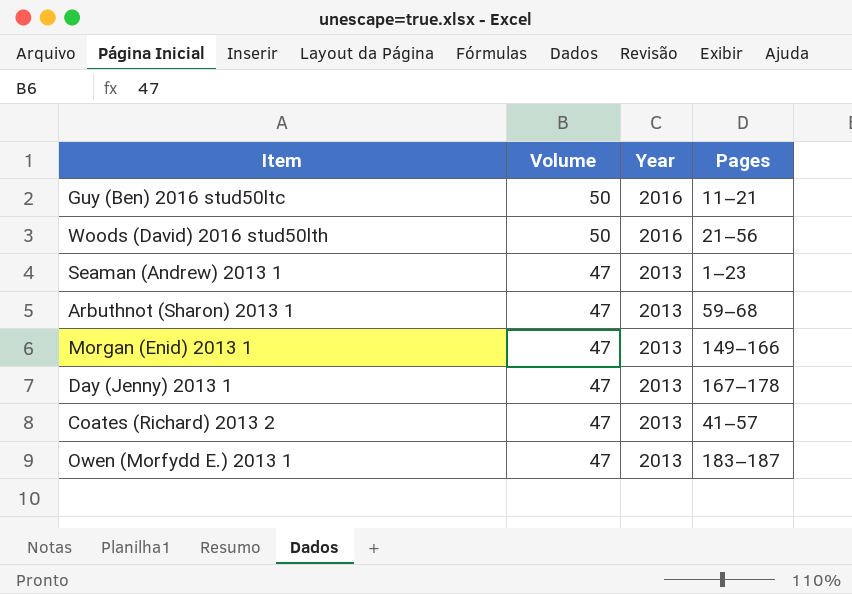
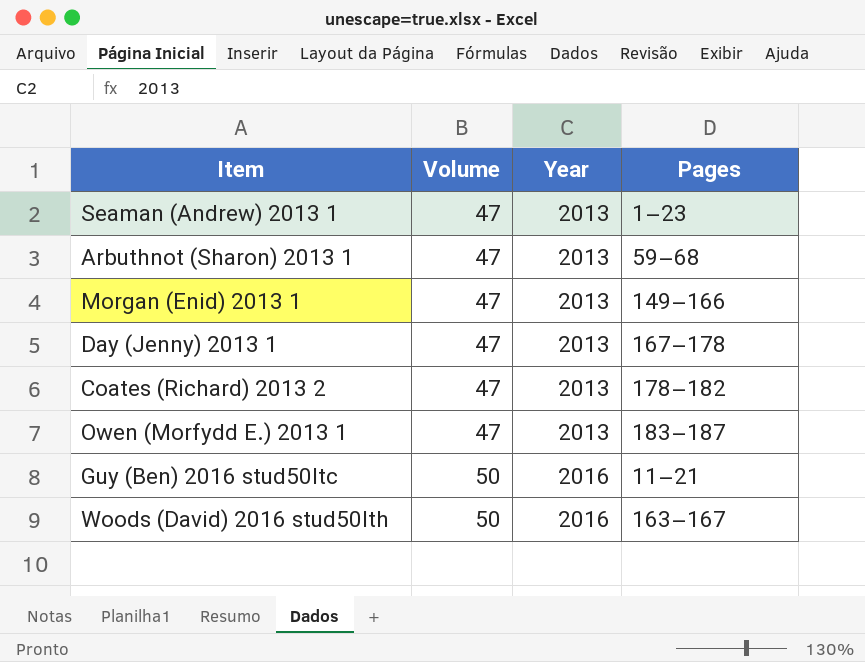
row order: Volume descending -> Volume ascending
Coates (Richard) 2013 2 | Pages: 41–57 -> 178–182
Woods (David) 2016 stud50lth | Pages: 21–56 -> 163–167

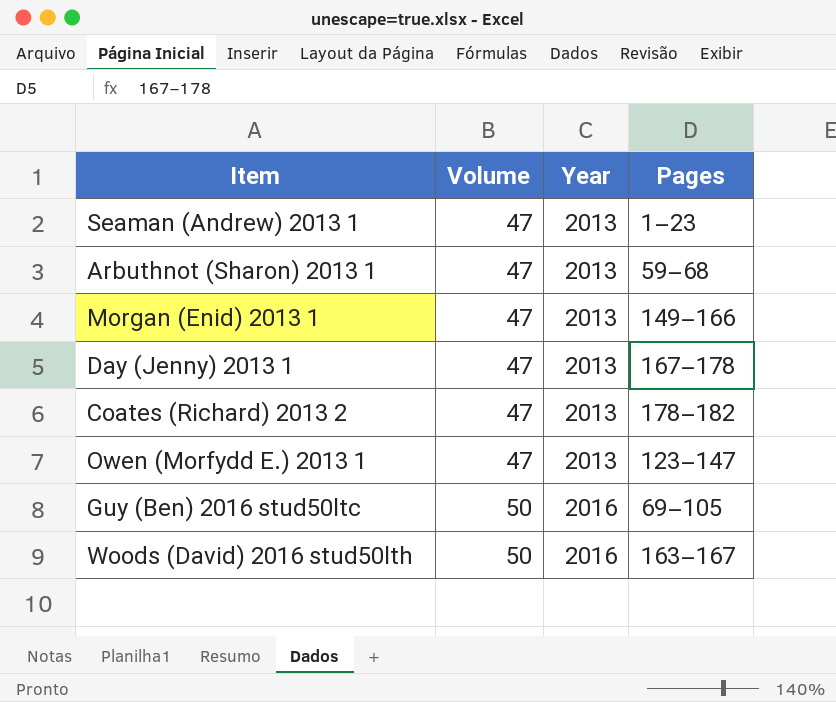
Owen (Morfydd E.) 2013 1 | Pages: 183–187 -> 123–147
Guy (Ben) 2016 stud50ltc | Pages: 11–21 -> 69–105

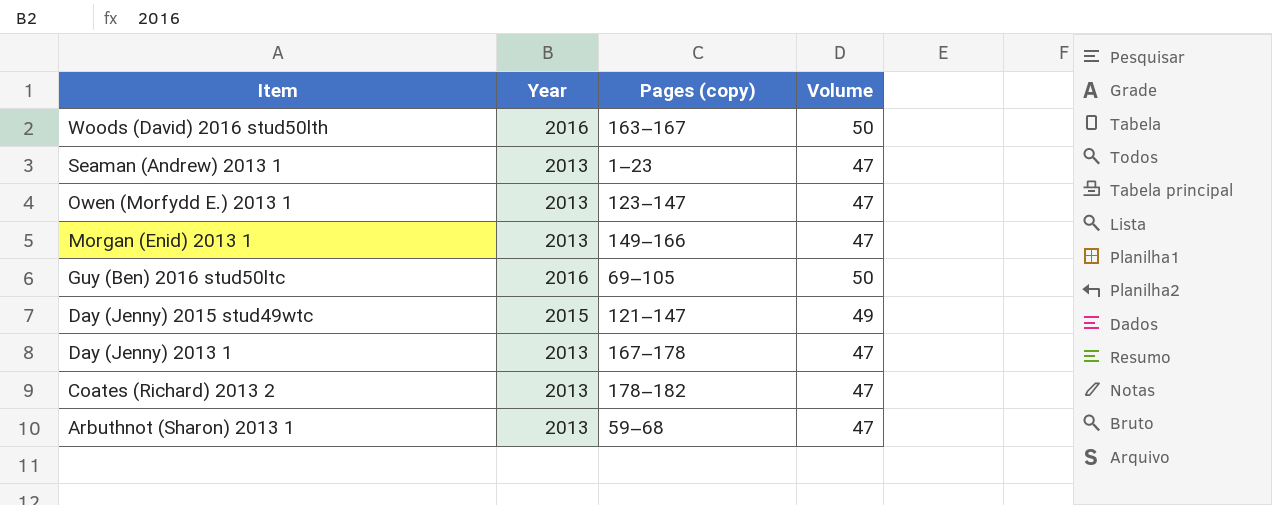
row order: Volume ascending -> Item descending
column name: Pages -> Pages (copy)
column Volume | position: 2 -> 4
row Day (Jenny) 2015 stud49wtc: none -> 2015 | 121–147 | 49

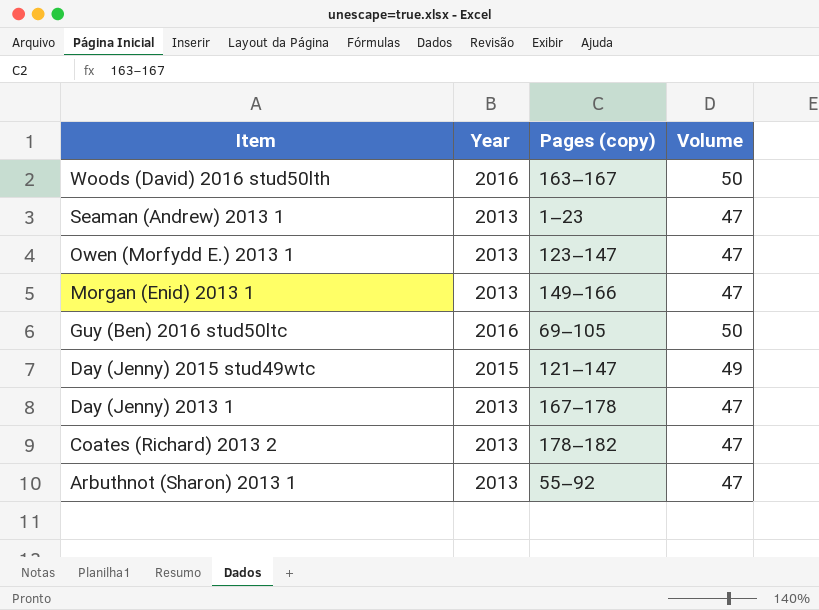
Arbuthnot (Sharon) 2013 1 | Pages (copy): 59–68 -> 55–92

